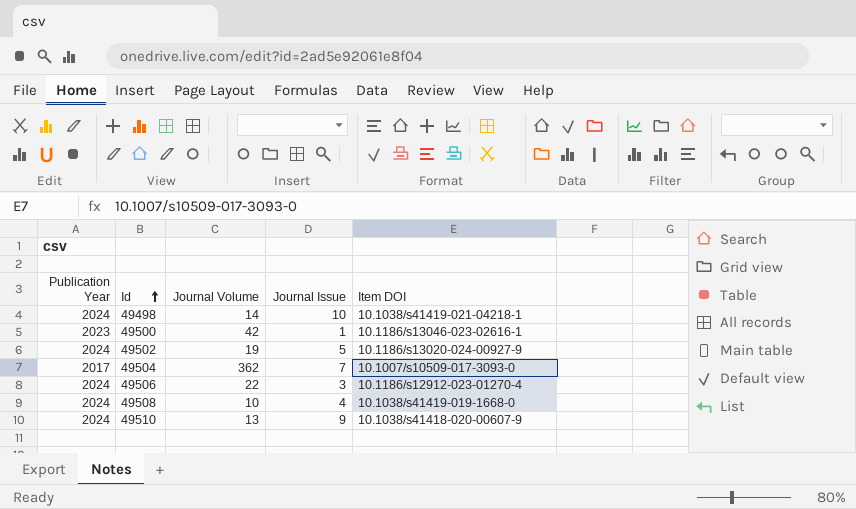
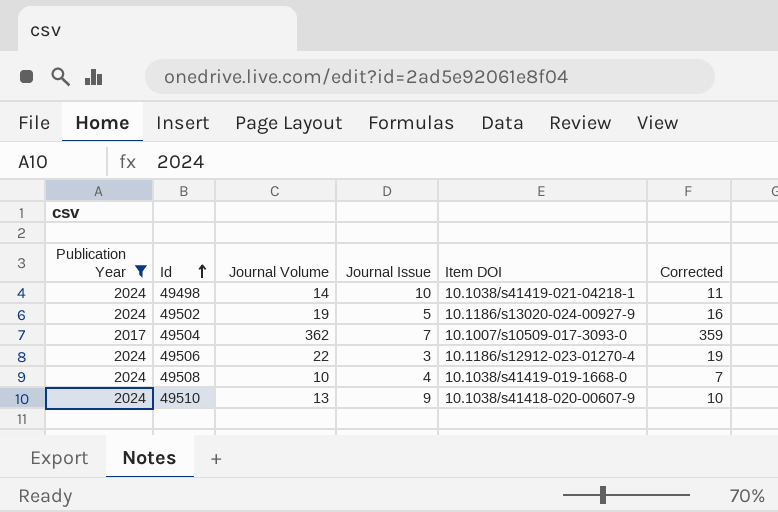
filter: none -> Publication Year != 2023
column Corrected | formula: none -> [Journal Volume] - 3

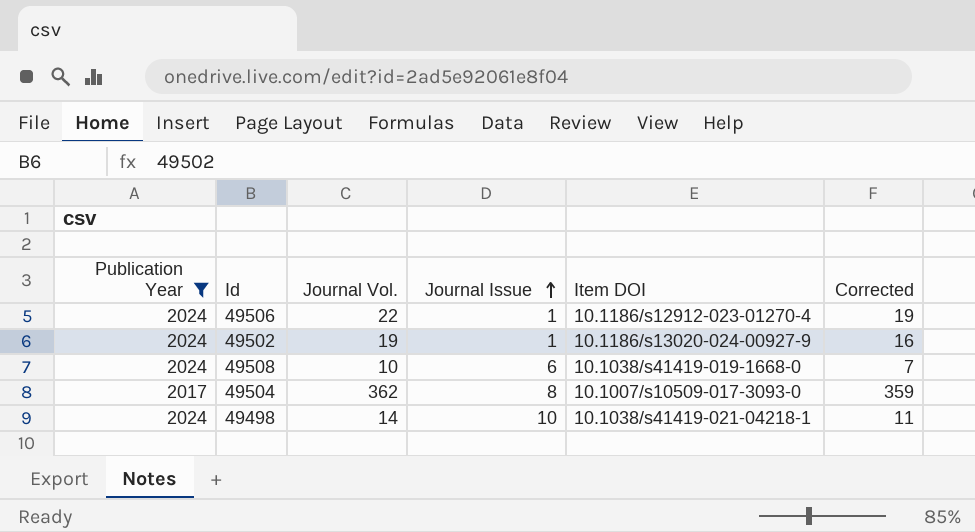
row order: Id ascending -> Journal Issue ascending
column name: Journal Volume -> Journal Vol.
row 49510: 2024 | 13 | 9 | 10.1038/s41418-020-00607-9 | 10 -> none
49506 | Journal Issue: 3 -> 1
49502 | Journal Issue: 5 -> 1
49508 | Journal Issue: 4 -> 6
49504 | Journal Issue: 7 -> 8

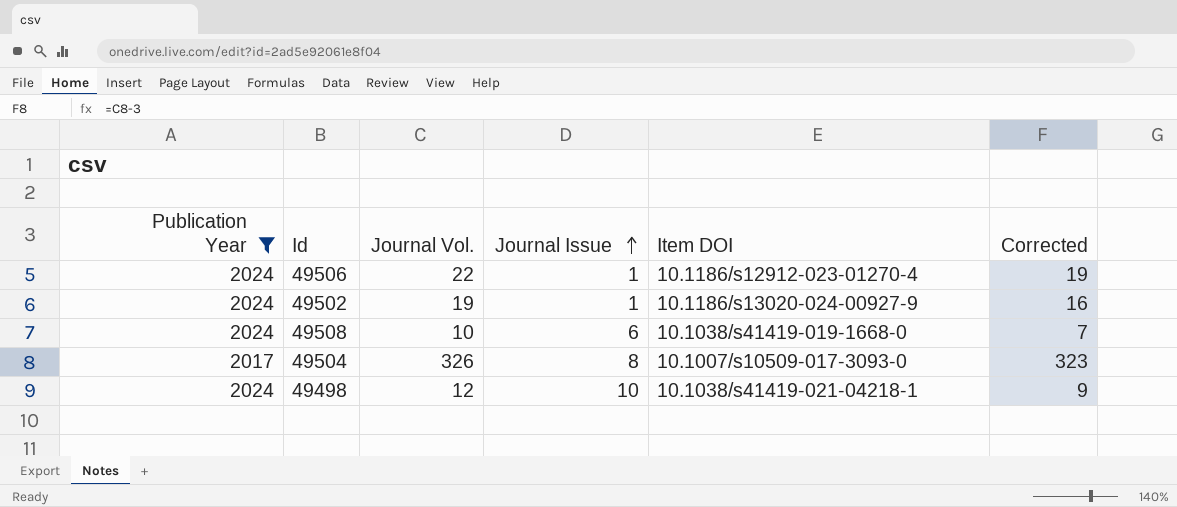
49504 | Journal Vol.: 362 -> 326
49504 | Corrected: 359 -> 323
49498 | Journal Vol.: 14 -> 12
49498 | Corrected: 11 -> 9

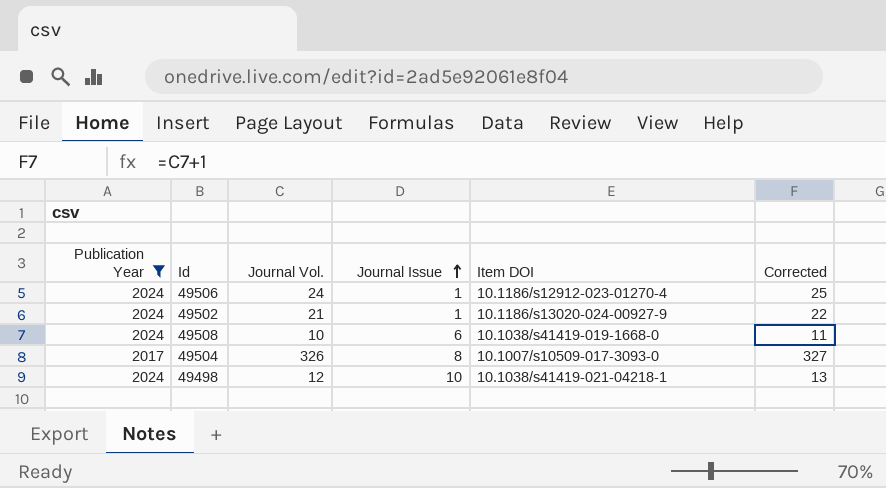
column Corrected | formula: [Journal Vol.] - 3 -> [Journal Vol.] + 1
49506 | Journal Vol.: 22 -> 24
49502 | Journal Vol.: 19 -> 21

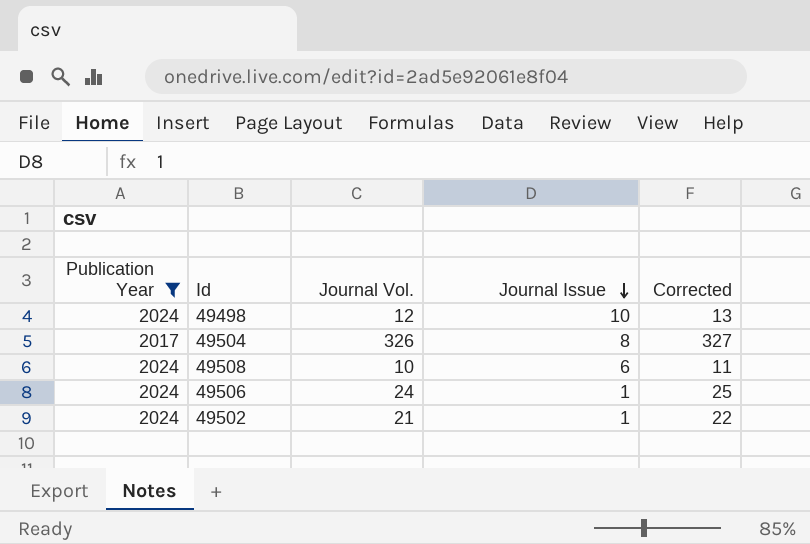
row order: Journal Issue ascending -> Journal Issue descending
column Item DOI | position: 5 -> none

